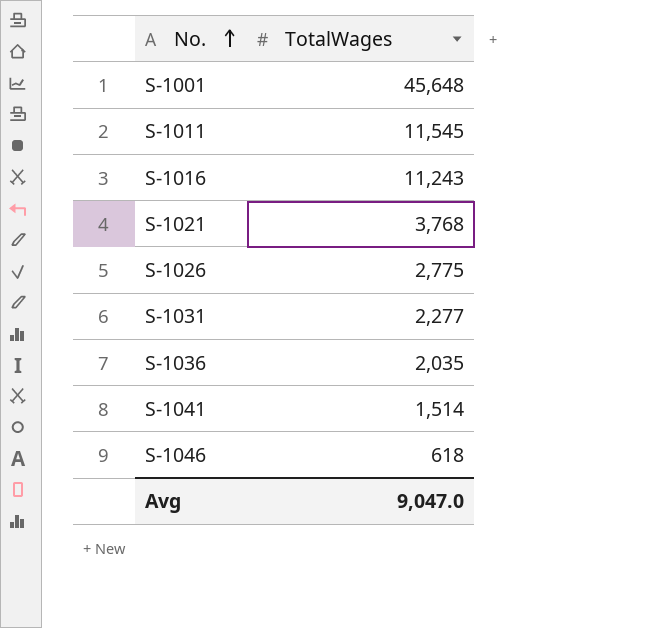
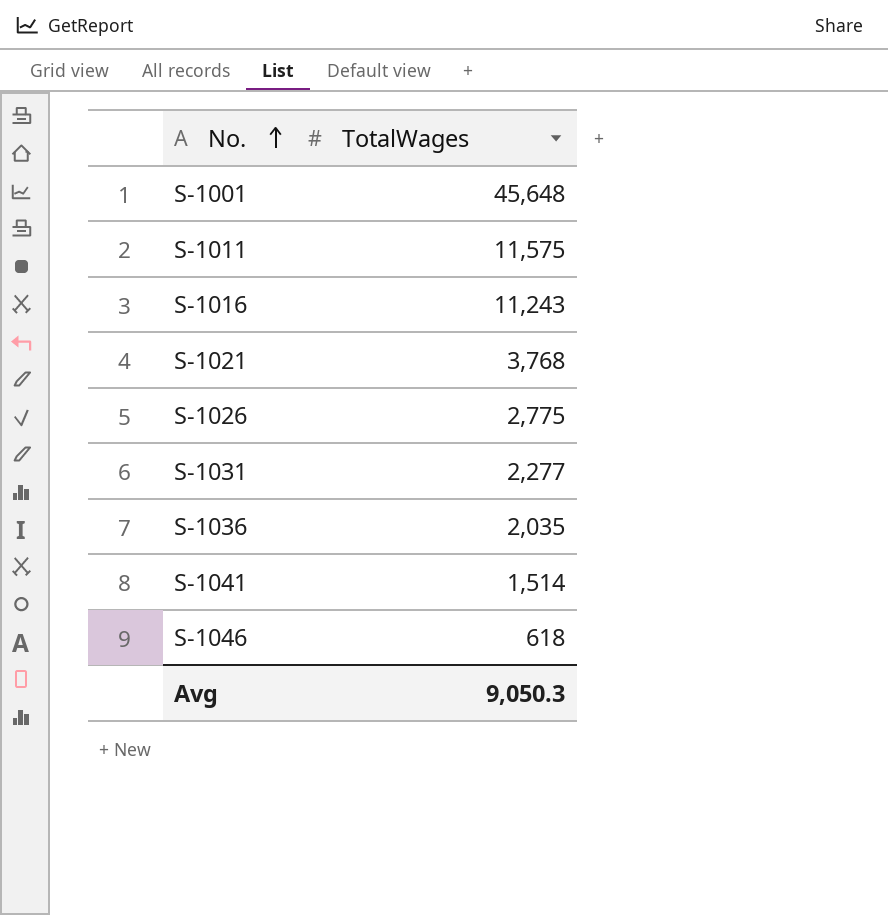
S-1011 | TotalWages: 11,545 -> 11,575
Avg | TotalWages: 9,047.0 -> 9,050.3

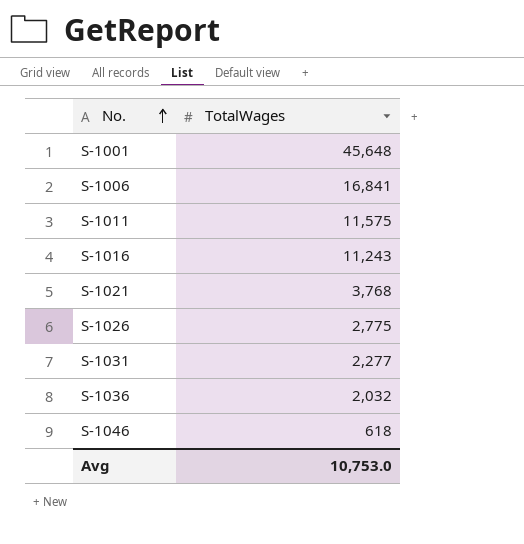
row S-1041: 1,514 -> none
row S-1006: none -> 16,841
S-1036 | TotalWages: 2,035 -> 2,032
Avg | TotalWages: 9,050.3 -> 10,753.0

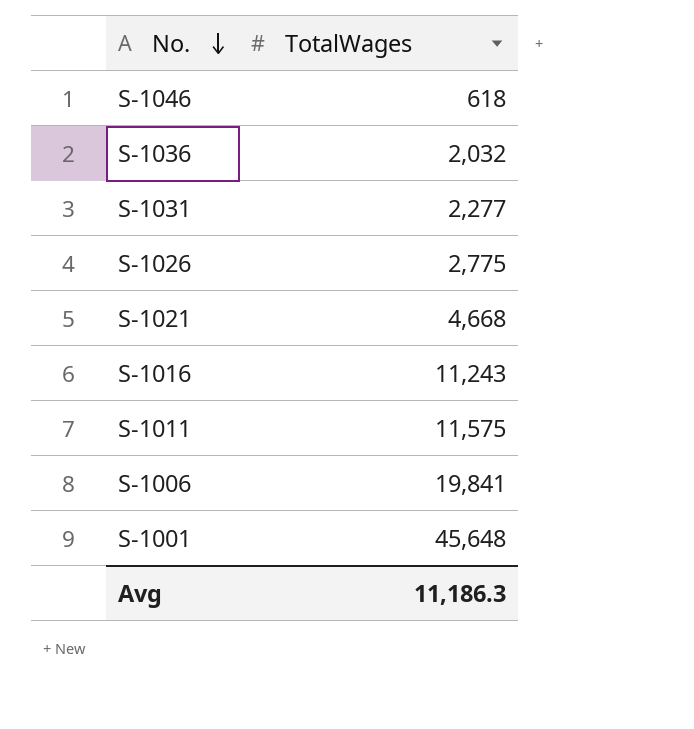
row order: No. ascending -> No. descending
S-1021 | TotalWages: 3,768 -> 4,668
S-1006 | TotalWages: 16,841 -> 19,841
Avg | TotalWages: 10,753.0 -> 11,186.3

